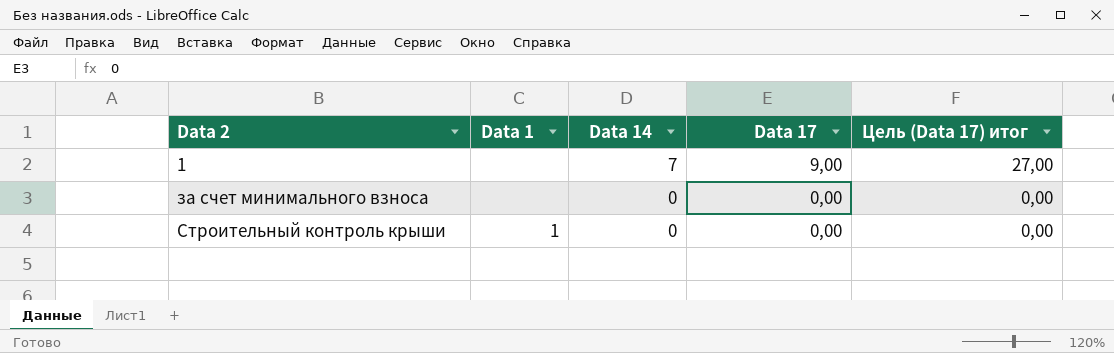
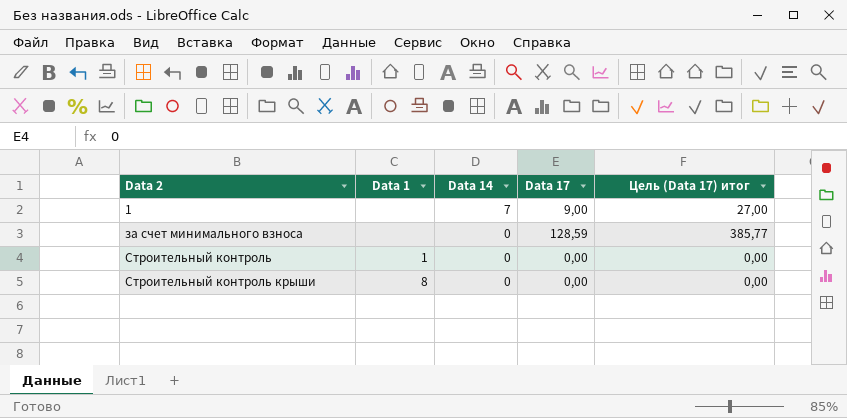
за счет минимального взноса | Data 17: 0,00 -> 128,59
за счет минимального взноса | Цель (Data 17) итог: 0,00 -> 385,77
row Строительный контроль: none -> 1 | 0 | 0,00 | 0,00
Строительный контроль крыши | Data 1: 1 -> 8

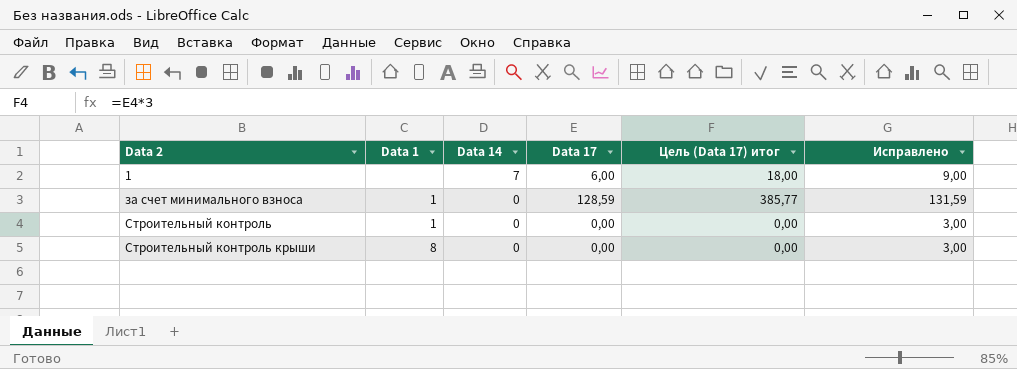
column Исправлено | formula: none -> [Data 17] + 3
1 | Data 17: 9,00 -> 6,00
1 | Цель (Data 17) итог: 27,00 -> 18,00
за счет минимального взноса | Data 1: none -> 1

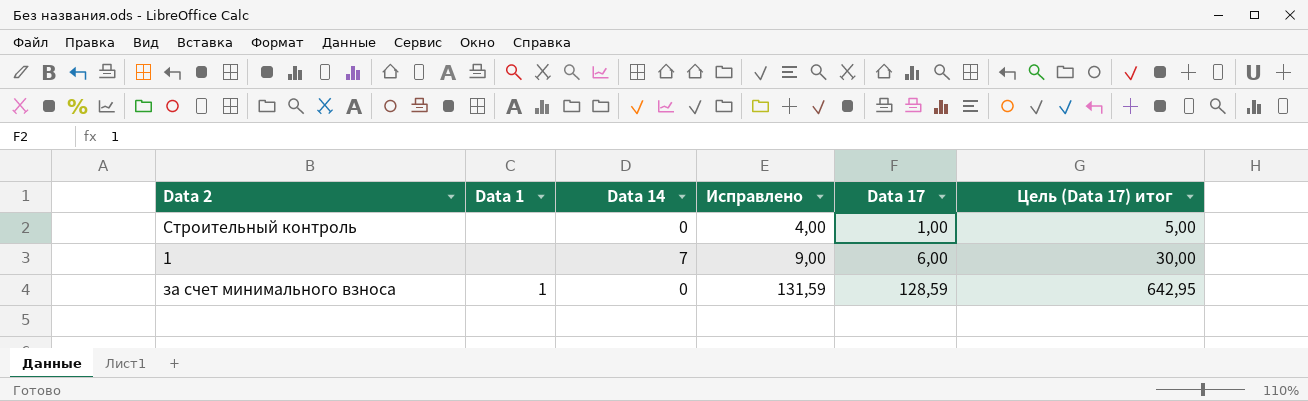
row order: Data 2 ascending -> Исправлено ascending
column Исправлено | position: 6 -> 4
column Цель (Data 17) итог | formula: [Data 17] * 3 -> [Data 17] * 5
row Строительный контроль крыши: 8 | 0 | 0,00 | 0,00 | 3,00 -> none
Строительный контроль | Data 1: 1 -> none
Строительный контроль | Исправлено: 3,00 -> 4,00
Строительный контроль | Data 17: 0,00 -> 1,00

